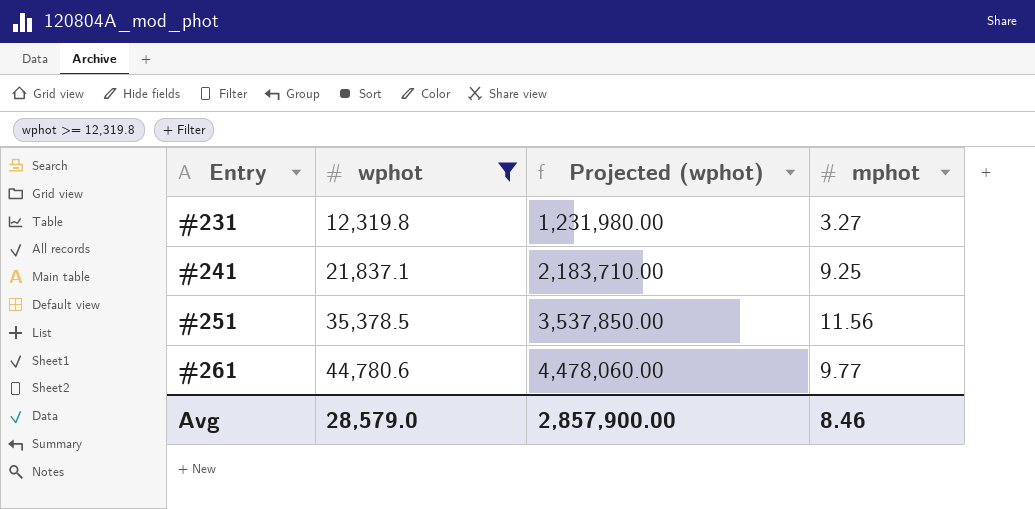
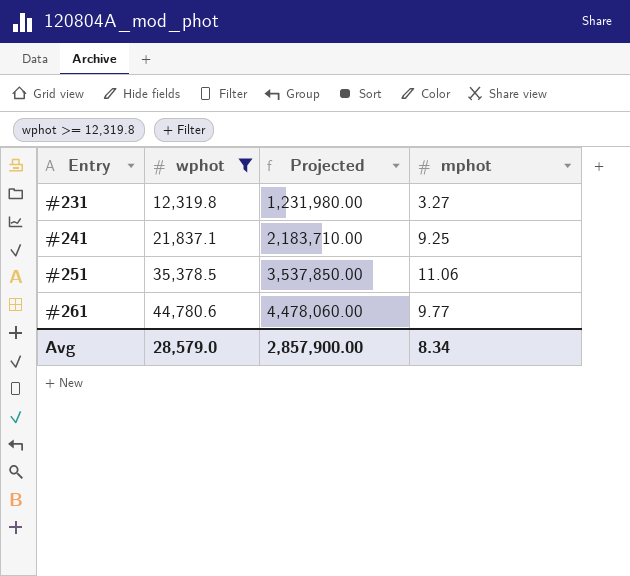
column name: Projected (wphot) -> Projected
#251 | mphot: 11.56 -> 11.06
Avg | mphot: 8.46 -> 8.34

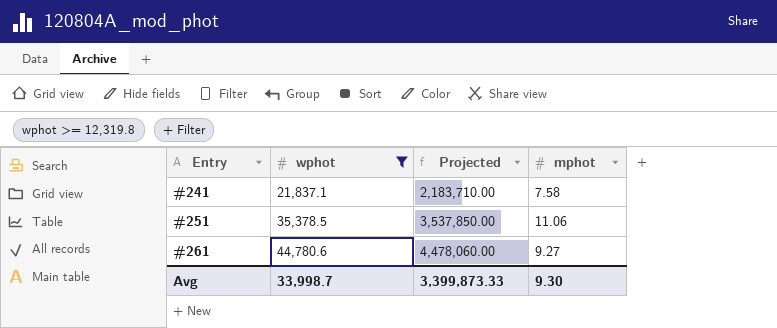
row #231: 12,319.8 | 1,231,980.00 | 3.27 -> none
#241 | mphot: 9.25 -> 7.58
#261 | mphot: 9.77 -> 9.27
Avg | wphot: 28,579.0 -> 33,998.7
Avg | Projected: 2,857,900.00 -> 3,399,873.33
Avg | mphot: 8.34 -> 9.30

